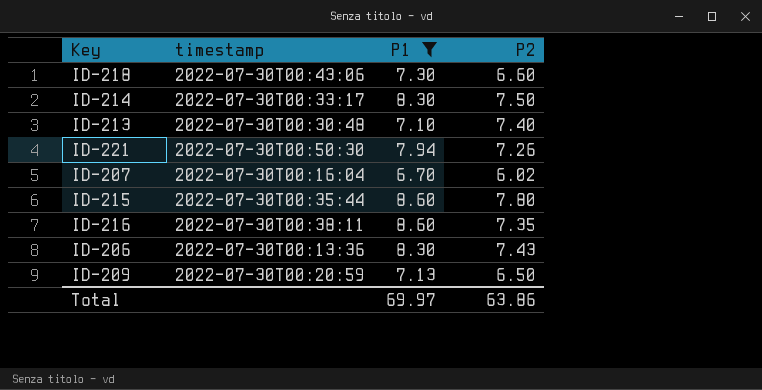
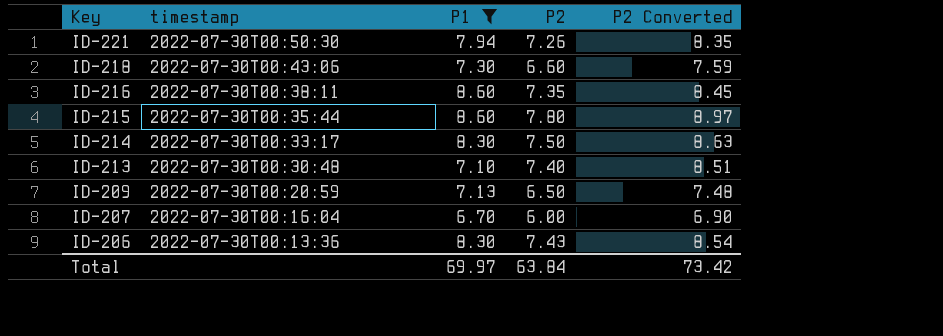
row order: none -> Key descending
column P2 Converted | formula: none -> [P2] * 1.15
ID-207 | P2: 6.02 -> 6.00
Total | P2: 63.86 -> 63.84

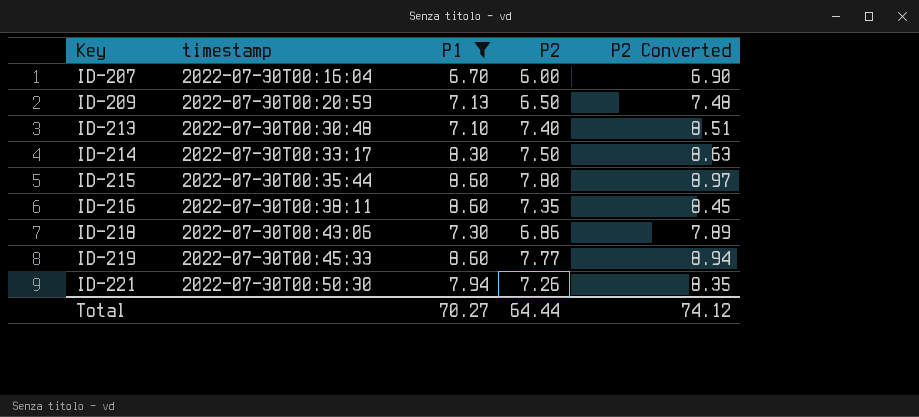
row order: Key descending -> Key ascending
row ID-206: 2022-07-30T00:13:36 | 8.30 | 7.43 | 8.54 -> none
ID-218 | P2: 6.60 -> 6.86
ID-218 | P2 Converted: 7.59 -> 7.89
row ID-219: none -> 2022-07-30T00:45:33 | 8.60 | 7.77 | 8.94
Total | P1: 69.97 -> 70.27
Total | P2: 63.84 -> 64.44
Total | P2 Converted: 73.42 -> 74.12

